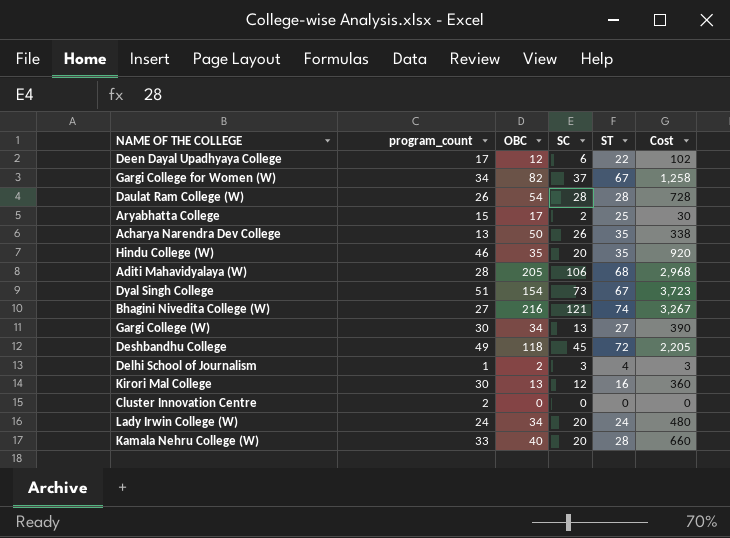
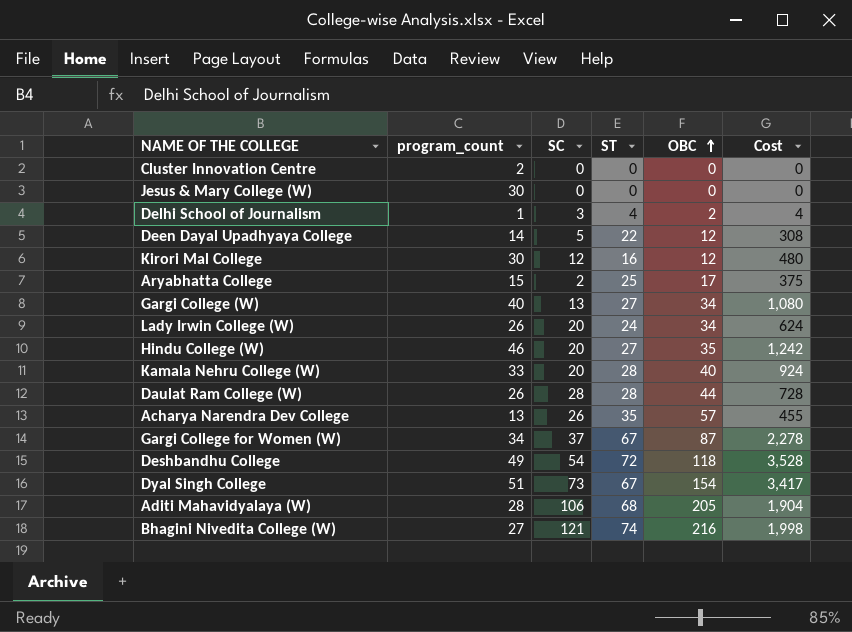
row order: none -> OBC ascending
column OBC | position: 3 -> 5
column Cost | formula: [program_count] * [SC] -> [program_count] * [ST]
row Jesus & Mary College (W): none -> 30 | 0 | 0 | 0 | 0
Deen Dayal Upadhyaya College | program_count: 17 -> 14
Deen Dayal Upadhyaya College | SC: 6 -> 5
Kirori Mal College | OBC: 13 -> 12
Gargi College (W) | program_count: 30 -> 40
Lady Irwin College (W) | program_count: 24 -> 26
Hindu College (W) | ST: 35 -> 27
Daulat Ram College (W) | OBC: 54 -> 44
Acharya Narendra Dev College | OBC: 50 -> 57
Gargi College for Women (W) | OBC: 82 -> 87
Deshbandhu College | SC: 45 -> 54

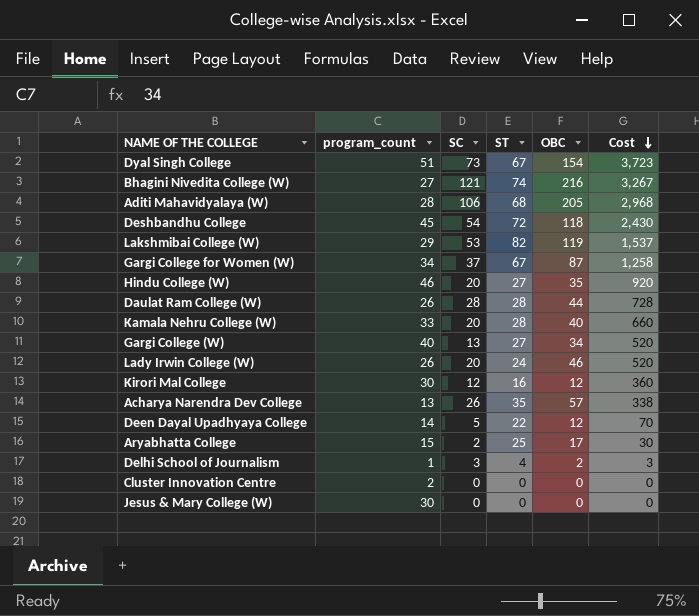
row order: OBC ascending -> Cost descending
column Cost | formula: [program_count] * [ST] -> [program_count] * [SC]
Deshbandhu College | program_count: 49 -> 45
row Lakshmibai College (W): none -> 29 | 53 | 82 | 119 | 1,537
Lady Irwin College (W) | OBC: 34 -> 46

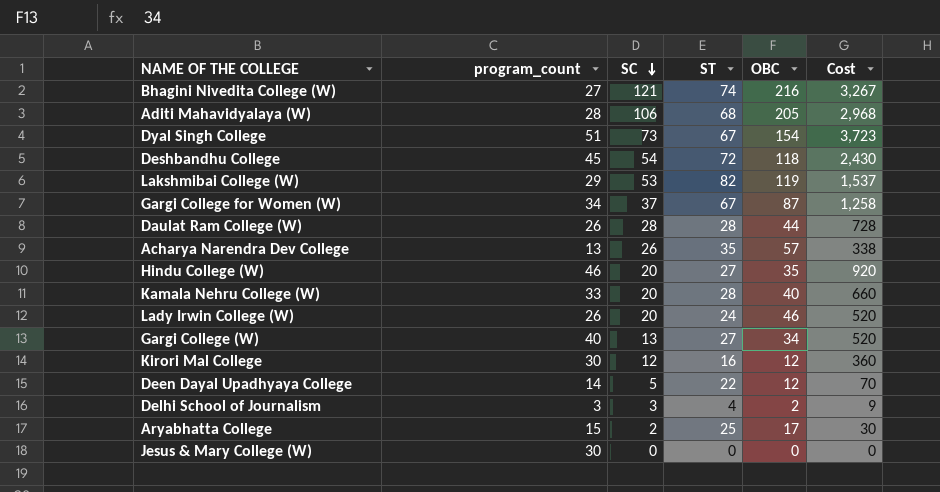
row order: Cost descending -> SC descending
row Cluster Innovation Centre: 2 | 0 | 0 | 0 | 0 -> none
Delhi School of Journalism | program_count: 1 -> 3
Delhi School of Journalism | Cost: 3 -> 9

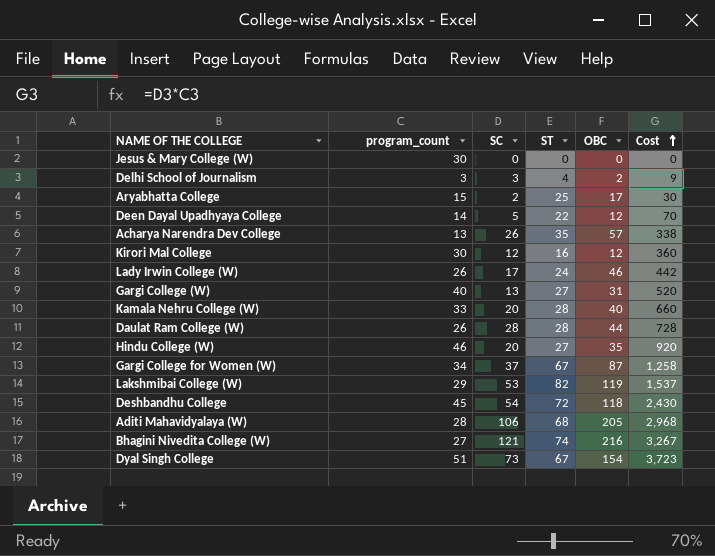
row order: SC descending -> Cost ascending
Lady Irwin College (W) | SC: 20 -> 17
Lady Irwin College (W) | Cost: 520 -> 442
Gargi College (W) | OBC: 34 -> 31

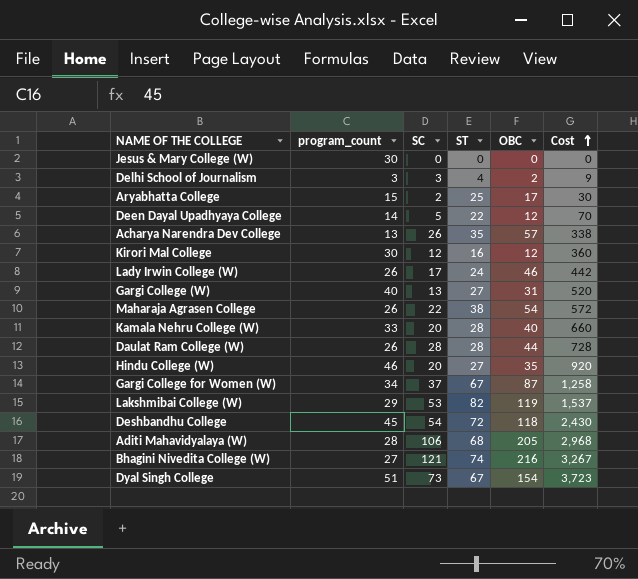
row Maharaja Agrasen College: none -> 26 | 22 | 38 | 54 | 572

